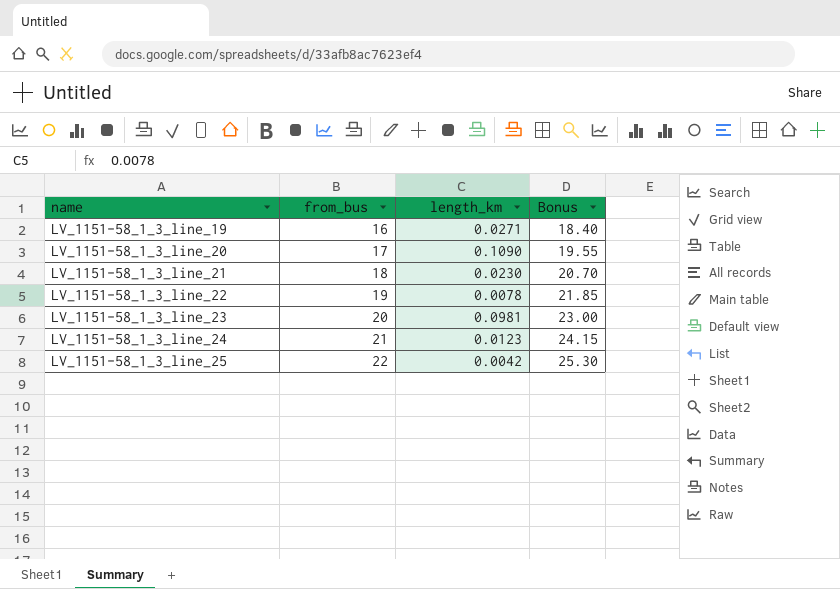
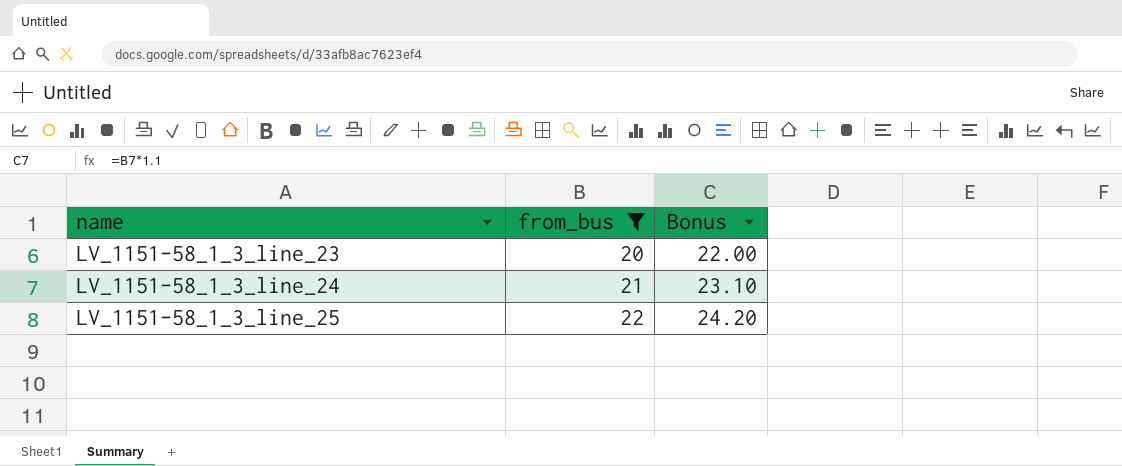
filter: none -> from_bus >= 20
column length_km | position: 3 -> none
column Bonus | formula: [from_bus] * 1.15 -> [from_bus] * 1.1

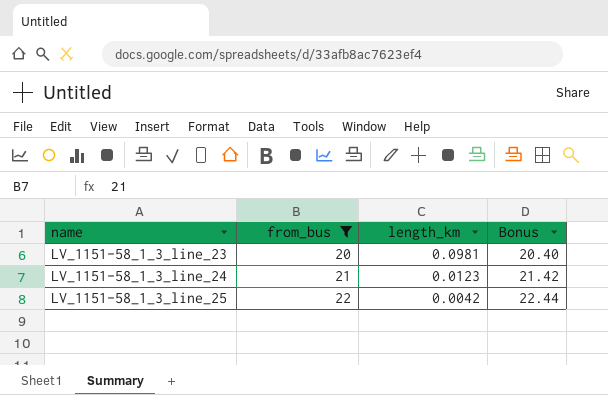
column length_km | position: none -> 3
column Bonus | formula: [from_bus] * 1.1 -> [from_bus] * 1.02

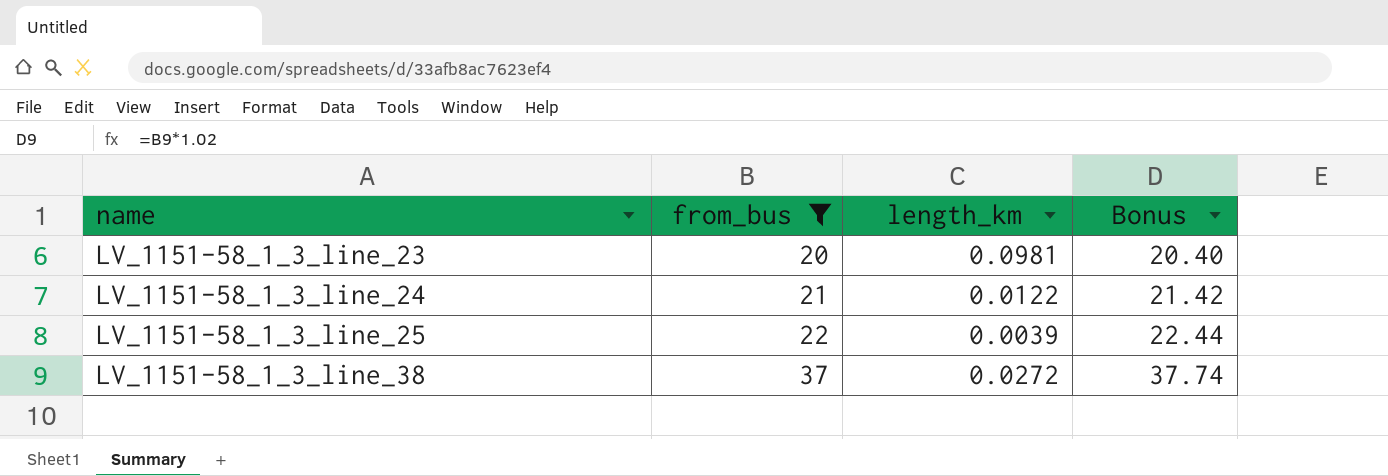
LV_1151-58_1_3_line_24 | length_km: 0.0123 -> 0.0122
LV_1151-58_1_3_line_25 | length_km: 0.0042 -> 0.0039
row LV_1151-58_1_3_line_38: none -> 37 | 0.0272 | 37.74

